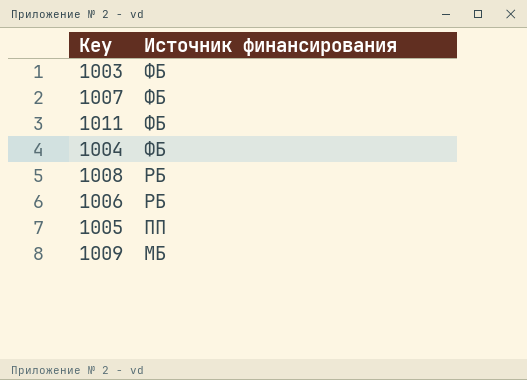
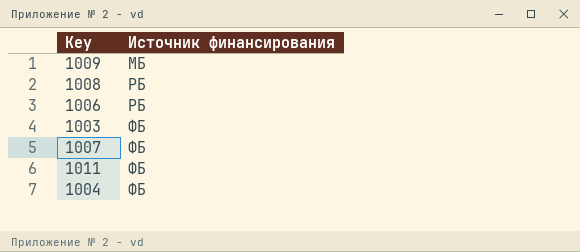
row order: Источник финансирования descending -> Источник финансирования ascending
row 1005: ПП -> none

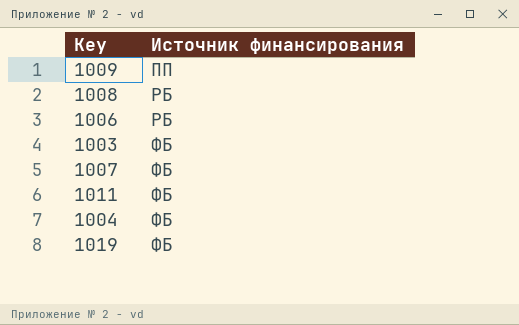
1009 | Источник финансирования: МБ -> ПП
row 1019: none -> ФБ

